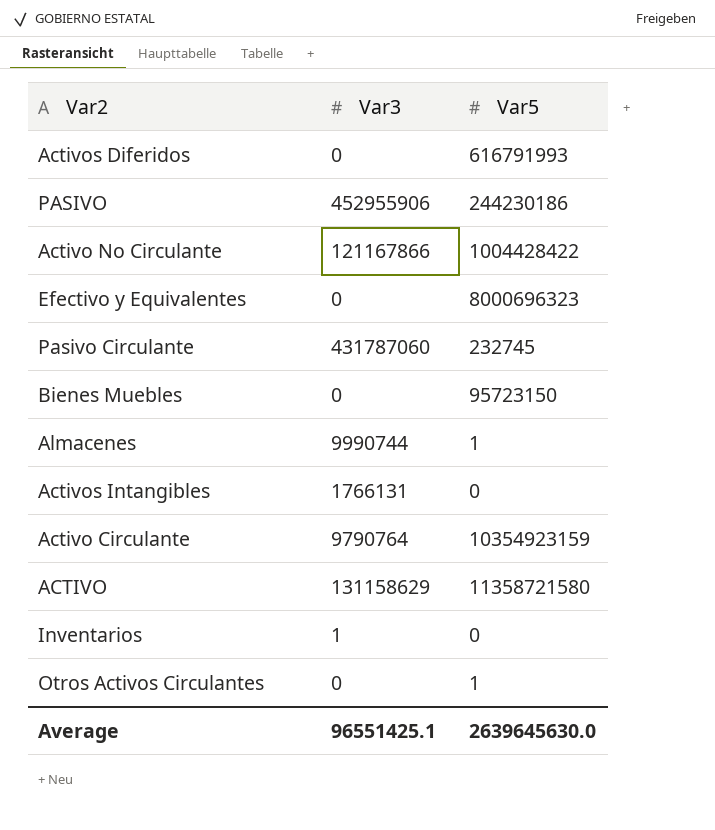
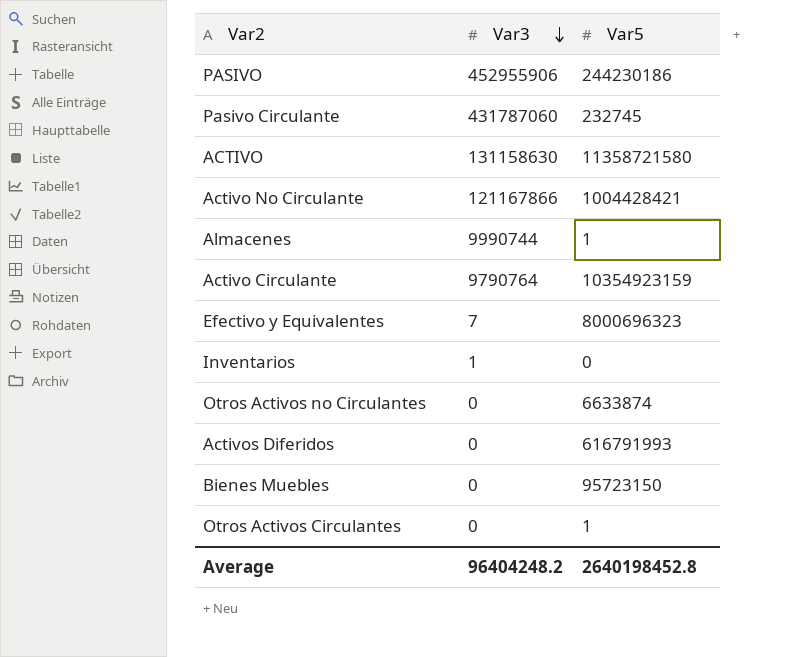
row order: none -> Var3 descending
row Activos Intangibles: 1766131 | 0 -> none
ACTIVO | Var3: 131158629 -> 131158630
Activo No Circulante | Var5: 1004428422 -> 1004428421
Efectivo y Equivalentes | Var3: 0 -> 7
row Otros Activos no Circulantes: none -> 0 | 6633874
Average | Var3: 96551425.1 -> 96404248.2
Average | Var5: 2639645630.0 -> 2640198452.8

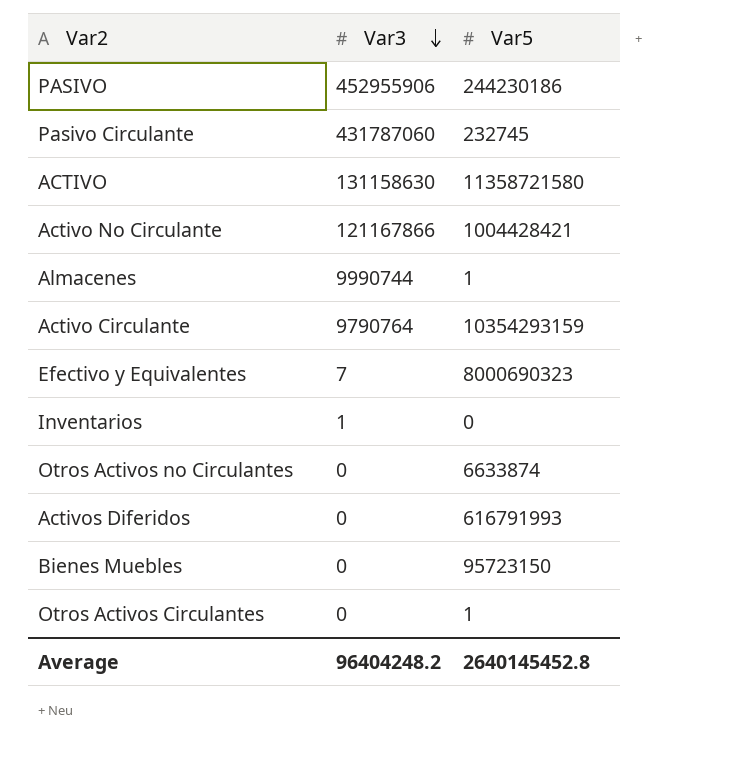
Activo Circulante | Var5: 10354923159 -> 10354293159
Efectivo y Equivalentes | Var5: 8000696323 -> 8000690323
Average | Var5: 2640198452.8 -> 2640145452.8

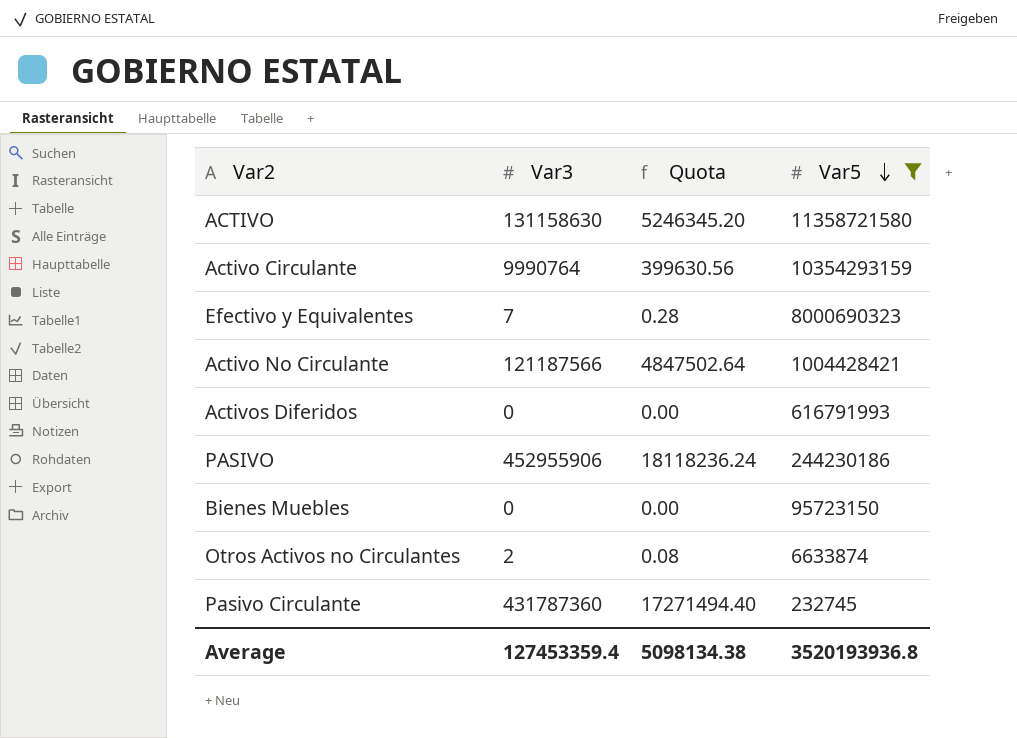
filter: none -> Var5 >= 232745
row order: Var3 descending -> Var5 descending
column Quota | formula: none -> [Var3] * 0.04
Activo Circulante | Var3: 9790764 -> 9990764
Activo No Circulante | Var3: 121167866 -> 121187566
Otros Activos no Circulantes | Var3: 0 -> 2
Pasivo Circulante | Var3: 431787060 -> 431787360
Average | Var3: 96404248.2 -> 127453359.4
Average | Var5: 2640145452.8 -> 3520193936.8

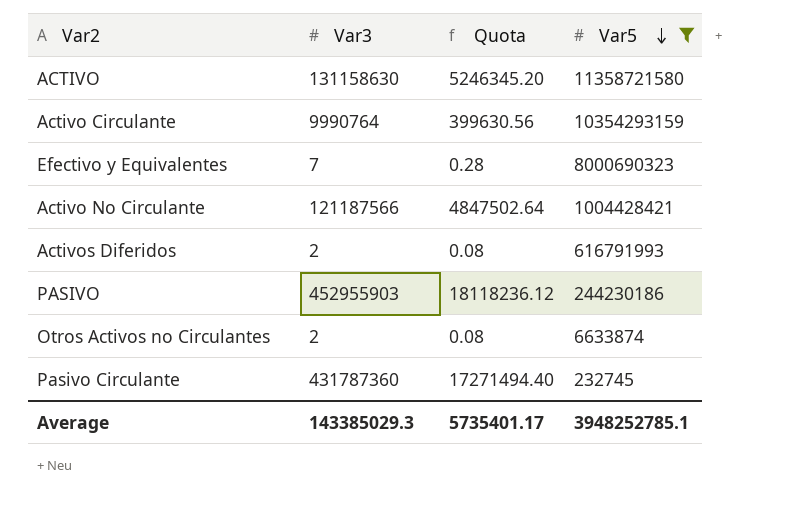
row Bienes Muebles: 0 | 0.00 | 95723150 -> none
Activos Diferidos | Var3: 0 -> 2
Activos Diferidos | Quota: 0.00 -> 0.08
PASIVO | Var3: 452955906 -> 452955903
PASIVO | Quota: 18118236.24 -> 18118236.12
Average | Var3: 127453359.4 -> 143385029.3
Average | Quota: 5098134.38 -> 5735401.17
Average | Var5: 3520193936.8 -> 3948252785.1

